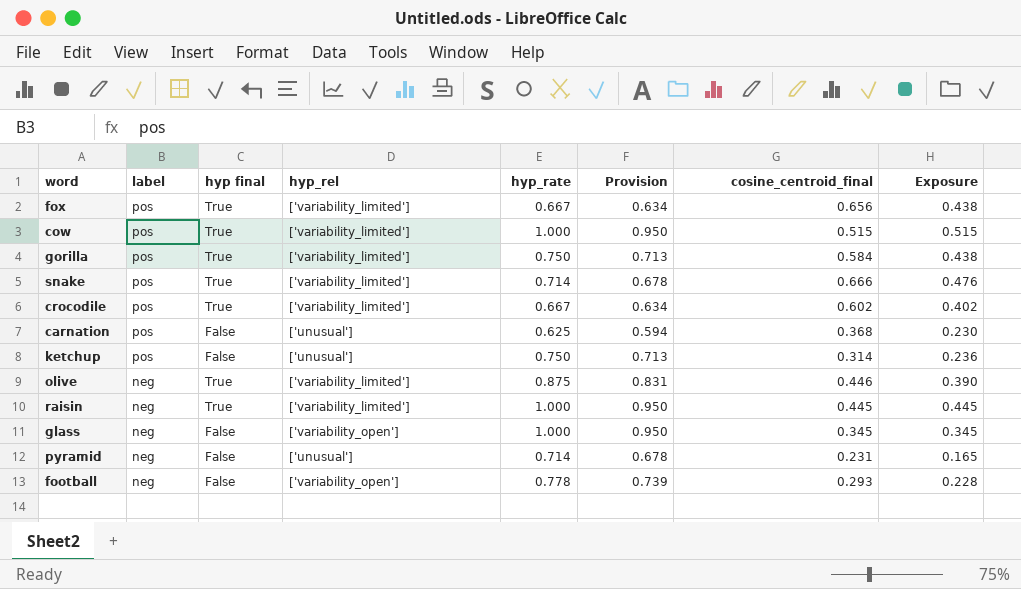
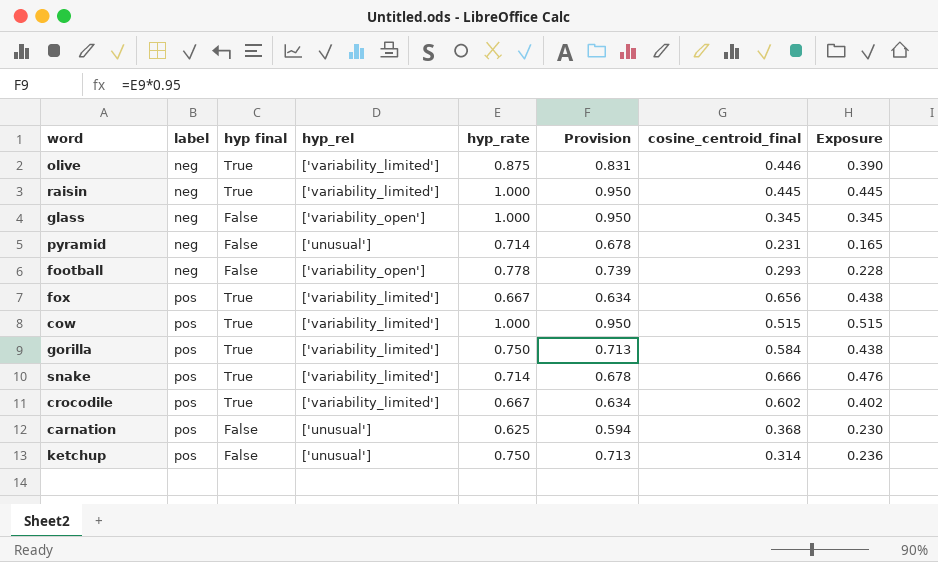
row order: label descending -> label ascending

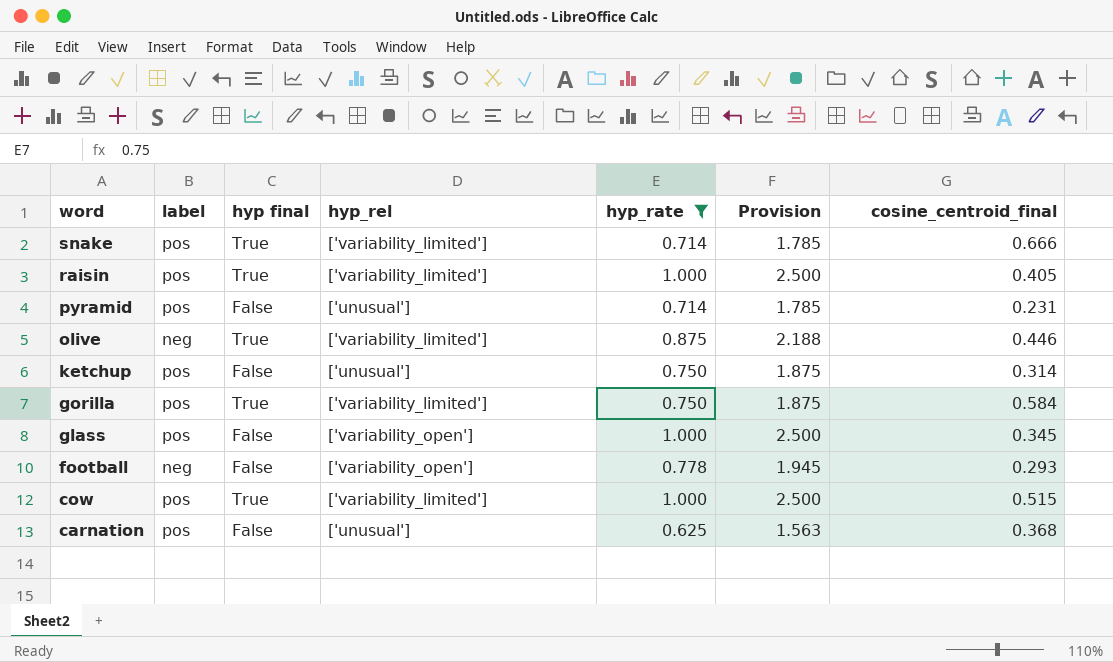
filter: none -> hyp_rate != 0.667
row order: label ascending -> word descending
column Exposure | formula: [hyp_rate] * [cosine_centroid_final] -> none
column Provision | formula: [hyp_rate] * 0.95 -> [hyp_rate] * 2.5
raisin | label: neg -> pos
raisin | cosine_centroid_final: 0.445 -> 0.405
pyramid | label: neg -> pos
glass | label: neg -> pos

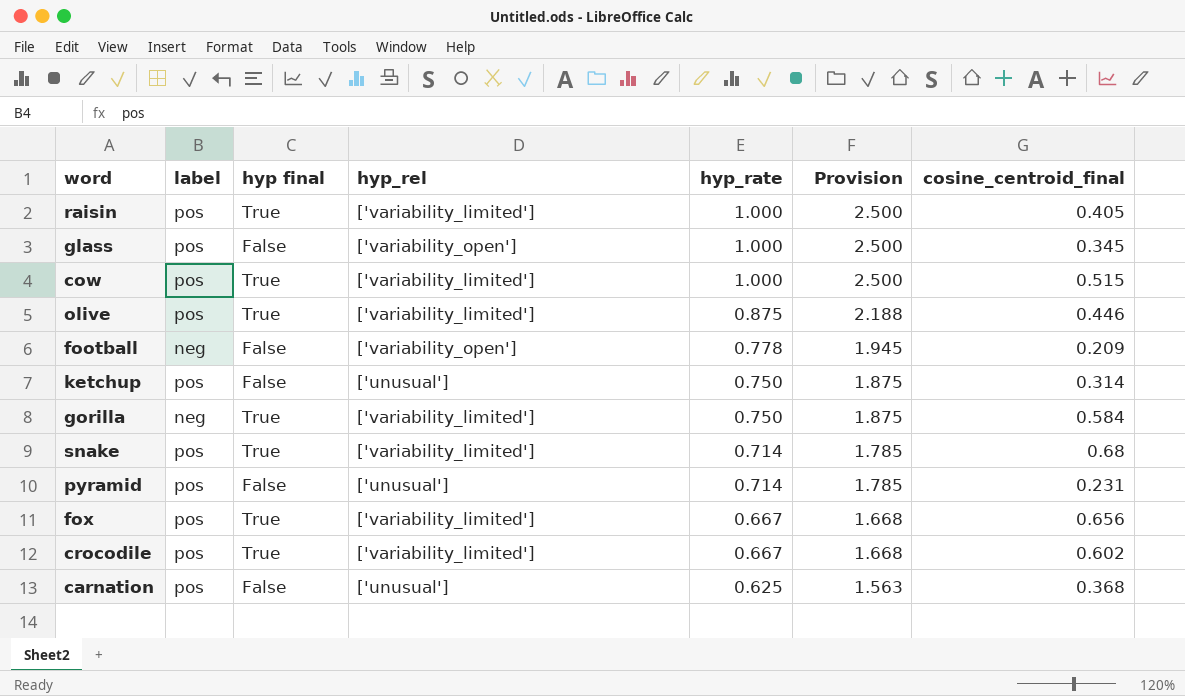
filter: hyp_rate != 0.667 -> none
row order: word descending -> hyp_rate descending
olive | label: neg -> pos
football | cosine_centroid_final: 0.293 -> 0.209
gorilla | label: pos -> neg
snake | cosine_centroid_final: 0.666 -> 0.68

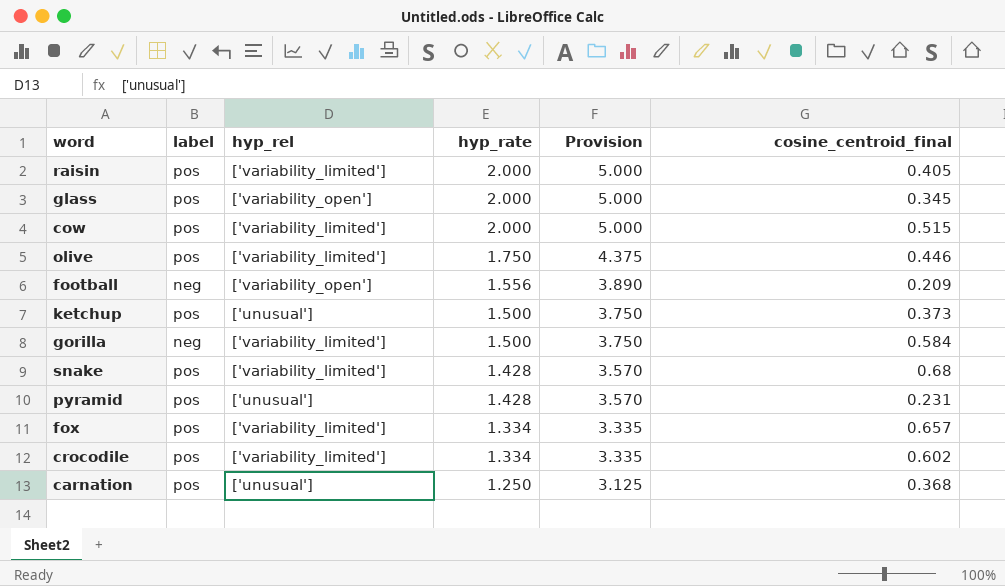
column hyp final | position: 3 -> none
raisin | hyp_rate: 1.000 -> 2.000
raisin | Provision: 2.500 -> 5.000
glass | hyp_rate: 1.000 -> 2.000
glass | Provision: 2.500 -> 5.000
cow | hyp_rate: 1.000 -> 2.000
cow | Provision: 2.500 -> 5.000
olive | hyp_rate: 0.875 -> 1.750
olive | Provision: 2.188 -> 4.375
football | hyp_rate: 0.778 -> 1.556
football | Provision: 1.945 -> 3.890
ketchup | hyp_rate: 0.750 -> 1.500
ketchup | Provision: 1.875 -> 3.750
ketchup | cosine_centroid_final: 0.314 -> 0.373
gorilla | hyp_rate: 0.750 -> 1.500
gorilla | Provision: 1.875 -> 3.750
snake | hyp_rate: 0.714 -> 1.428
snake | Provision: 1.785 -> 3.570
pyramid | hyp_rate: 0.714 -> 1.428
pyramid | Provision: 1.785 -> 3.570
fox | hyp_rate: 0.667 -> 1.334
fox | Provision: 1.668 -> 3.335
fox | cosine_centroid_final: 0.656 -> 0.657
crocodile | hyp_rate: 0.667 -> 1.334
crocodile | Provision: 1.668 -> 3.335
carnation | hyp_rate: 0.625 -> 1.250
carnation | Provision: 1.563 -> 3.125

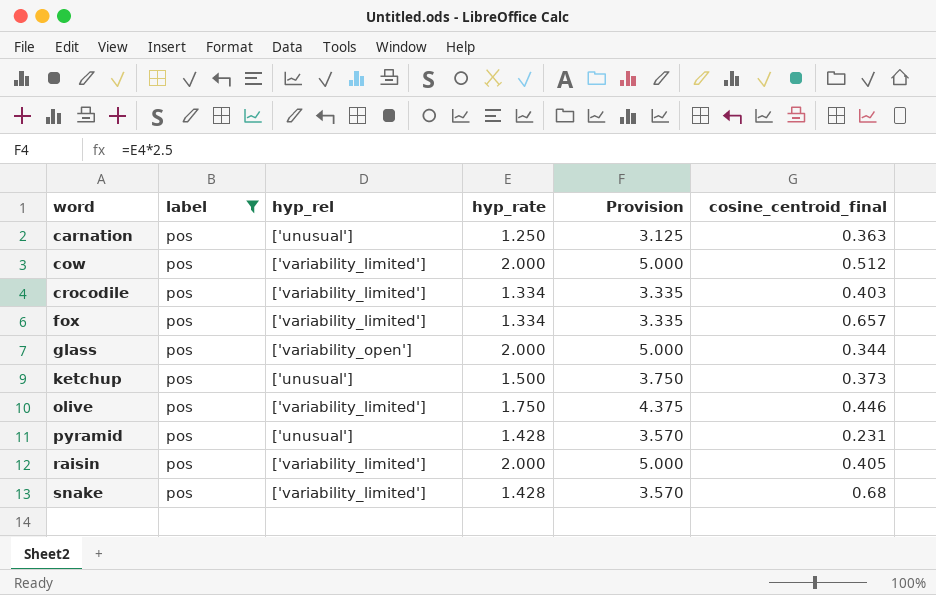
filter: none -> label = pos
row order: hyp_rate descending -> word ascending
carnation | cosine_centroid_final: 0.368 -> 0.363
cow | cosine_centroid_final: 0.515 -> 0.512
crocodile | cosine_centroid_final: 0.602 -> 0.403
glass | cosine_centroid_final: 0.345 -> 0.344

